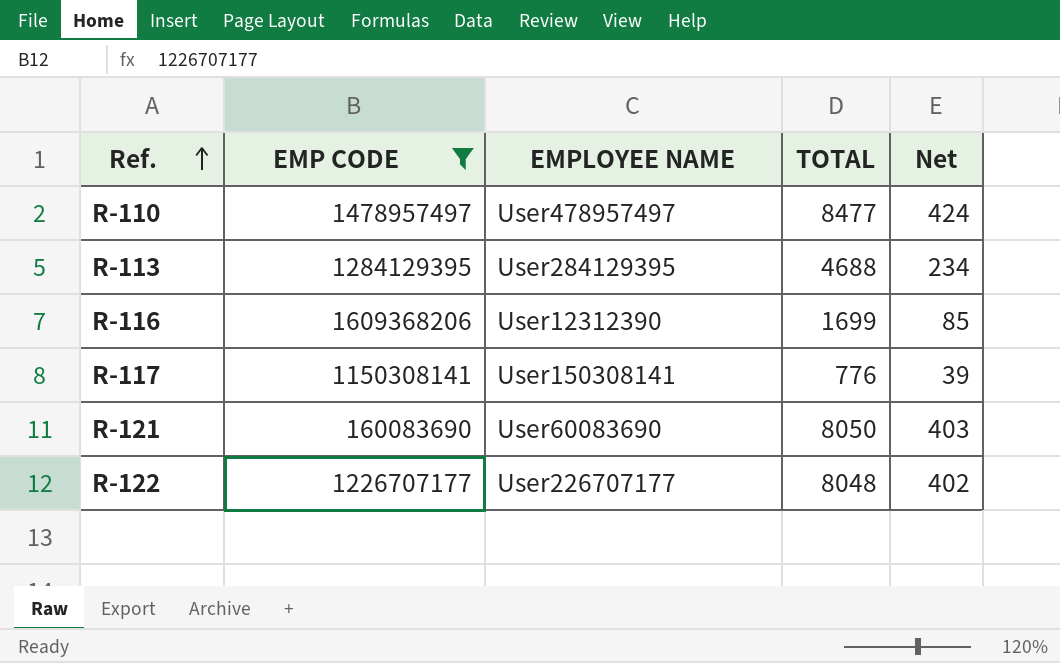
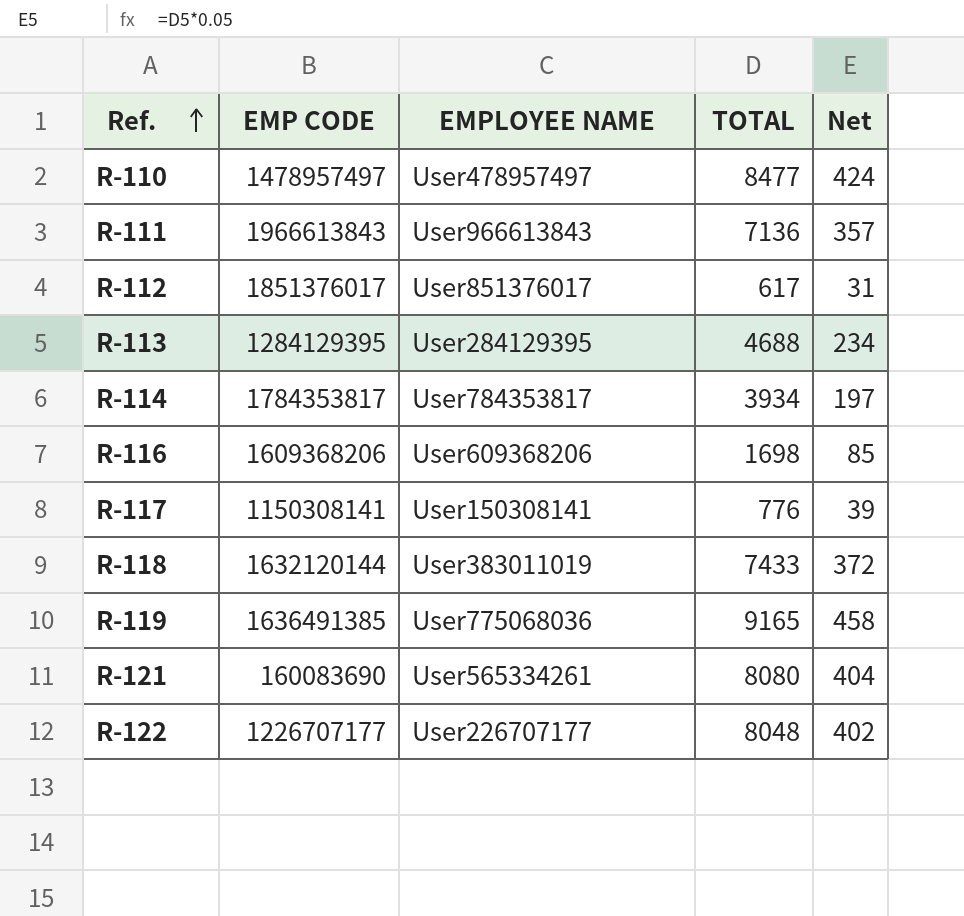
filter: EMP CODE <= 1609368206 -> none
R-116 | EMPLOYEE NAME: User12312390 -> User609368206
R-116 | TOTAL: 1699 -> 1698
R-121 | EMPLOYEE NAME: User60083690 -> User565334261
R-121 | TOTAL: 8050 -> 8080
R-121 | Net: 403 -> 404

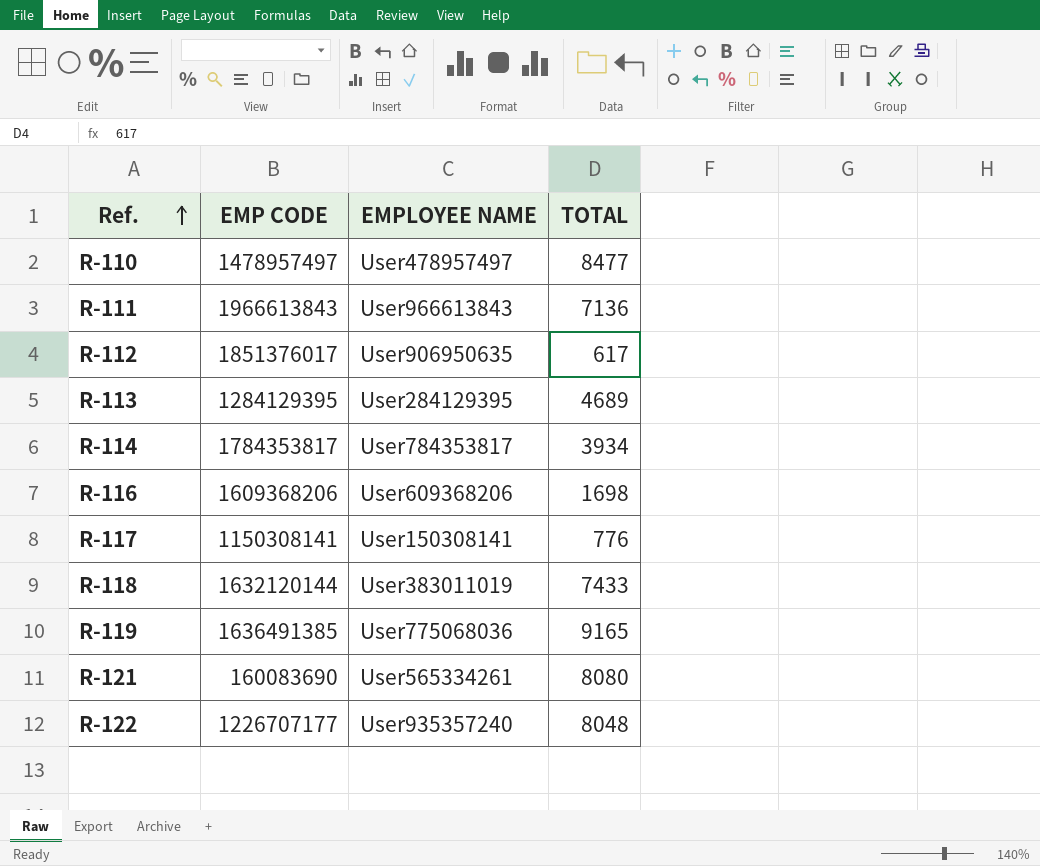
column Net | formula: [TOTAL] * 0.05 -> none
R-112 | EMPLOYEE NAME: User851376017 -> User906950635
R-113 | TOTAL: 4688 -> 4689
R-122 | EMPLOYEE NAME: User226707177 -> User935357240

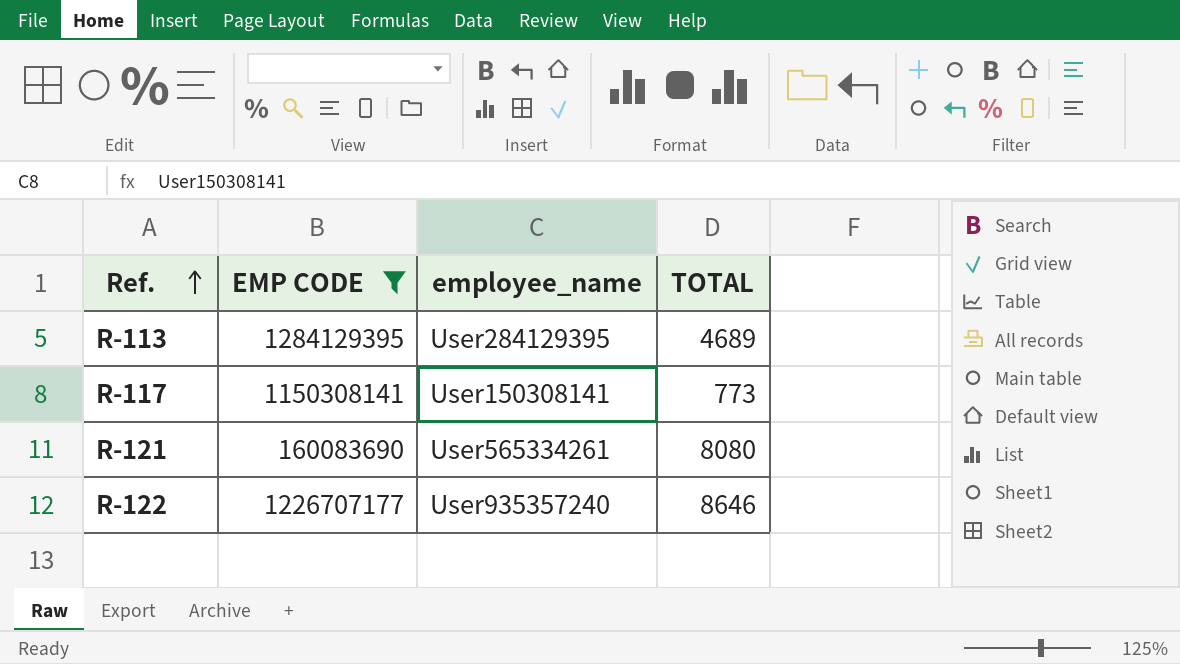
filter: none -> EMP CODE <= 1284129395
column name: EMPLOYEE NAME -> employee_name
R-117 | TOTAL: 776 -> 773
R-122 | TOTAL: 8048 -> 8646

